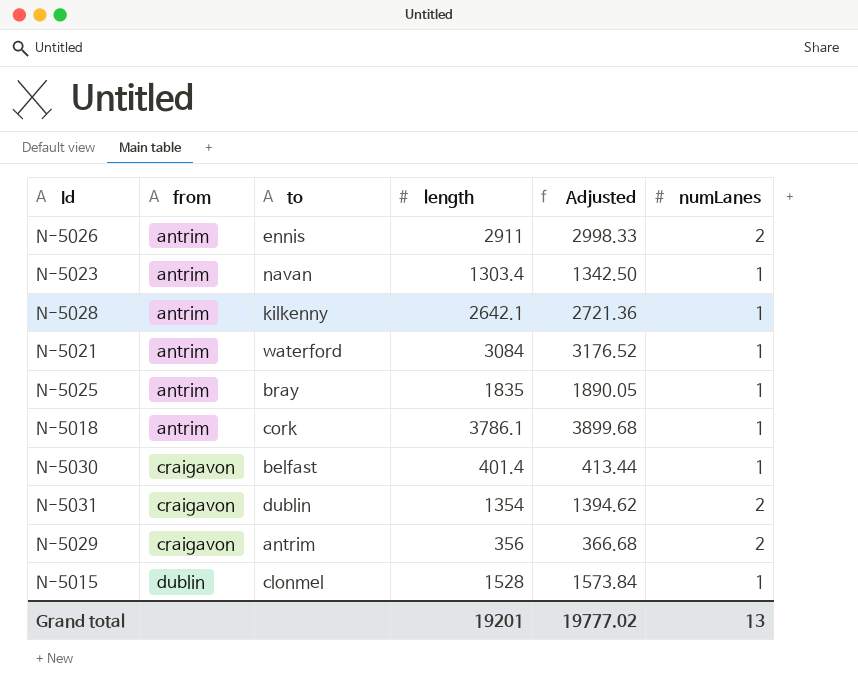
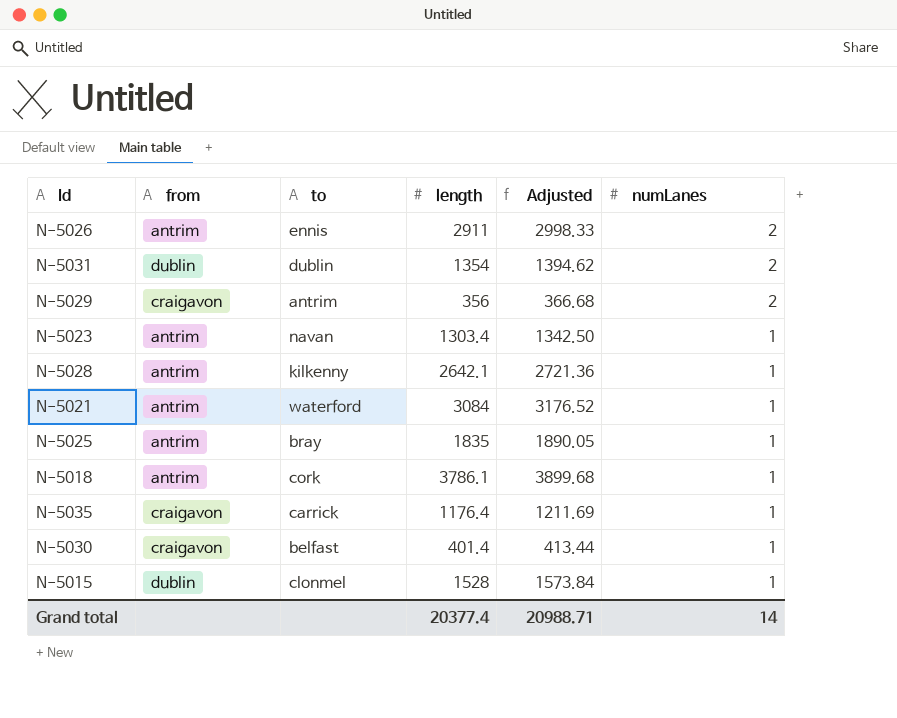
row order: from ascending -> numLanes descending
N-5031 | from: craigavon -> dublin
row N-5035: none -> craigavon | carrick | 1176.4 | 1211.69 | 1
Grand total | length: 19201 -> 20377.4
Grand total | Adjusted: 19777.02 -> 20988.71
Grand total | numLanes: 13 -> 14

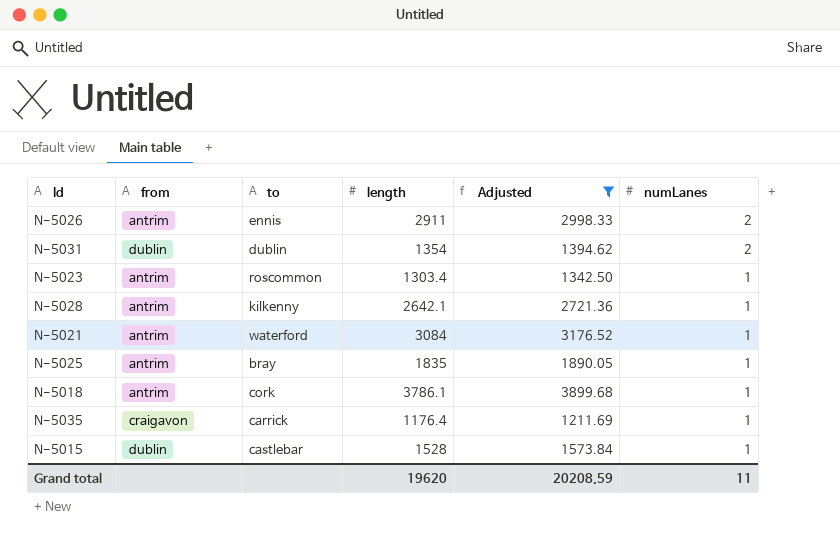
filter: none -> Adjusted >= 1211.69
N-5023 | to: navan -> roscommon
N-5015 | to: clonmel -> castlebar
Grand total | length: 20377.4 -> 19620
Grand total | Adjusted: 20988.71 -> 20208.59
Grand total | numLanes: 14 -> 11

